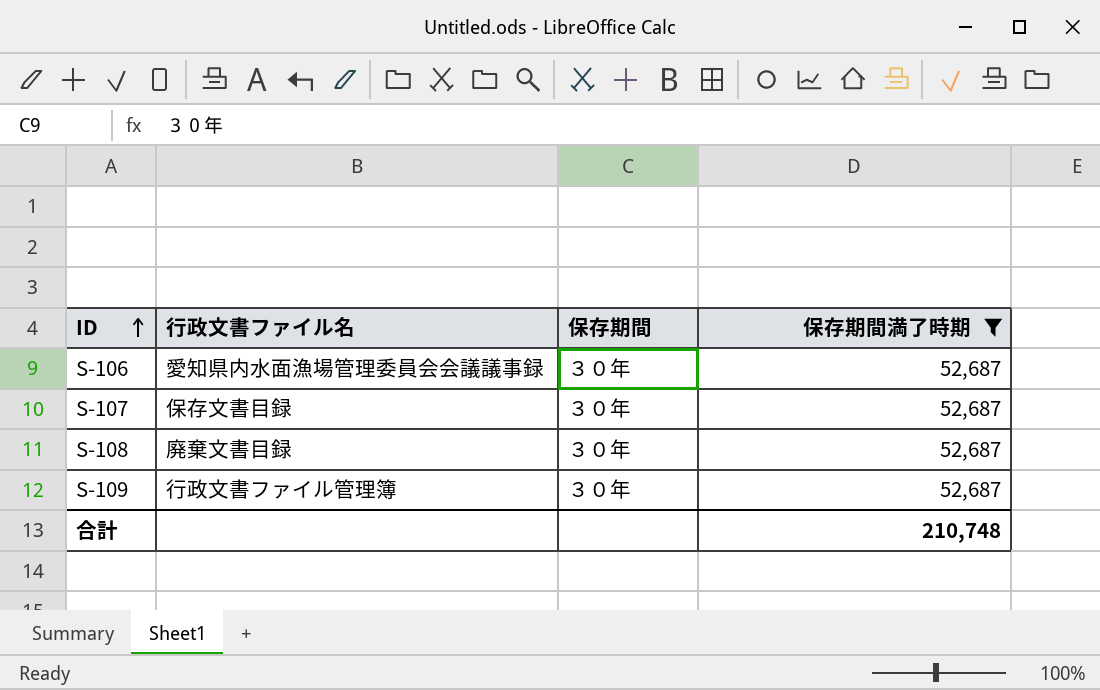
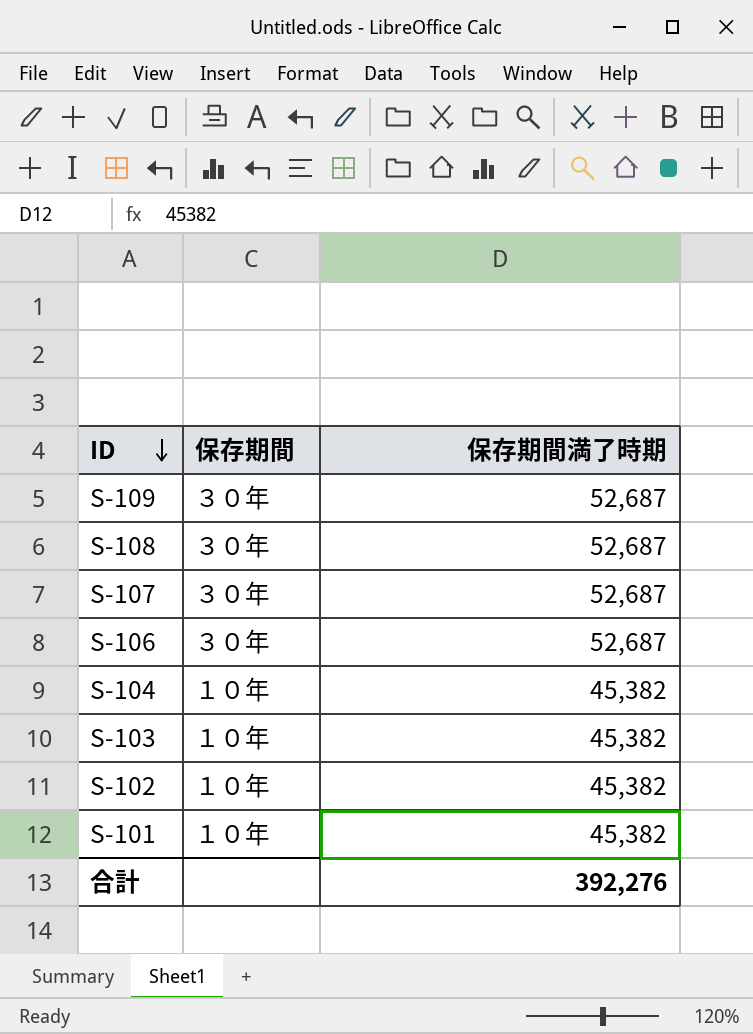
filter: 保存期間満了時期 = 52,687 -> none
row order: ID ascending -> ID descending
column 行政文書ファイル名 | position: 2 -> none
合計 | 保存期間満了時期: 210,748 -> 392,276

